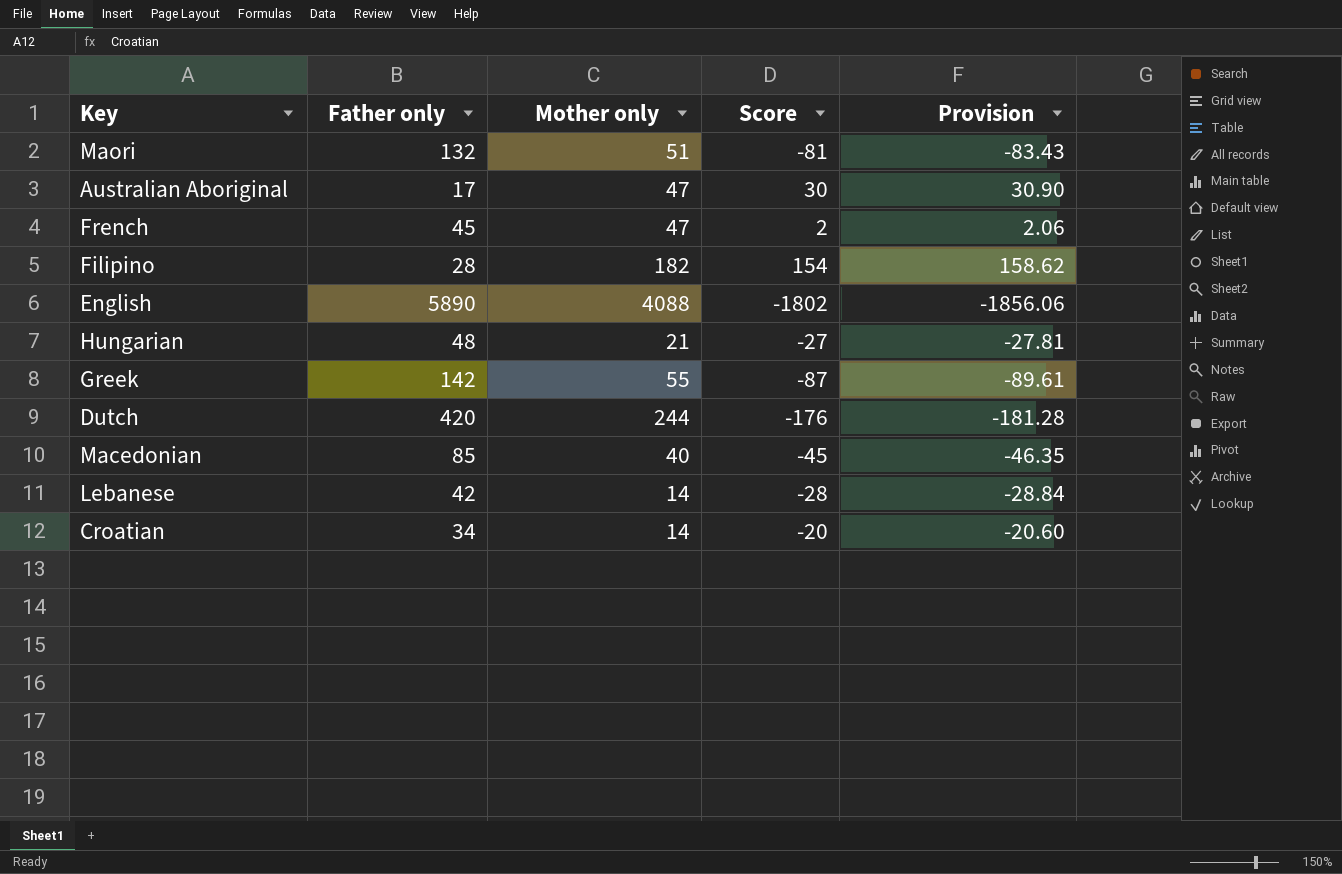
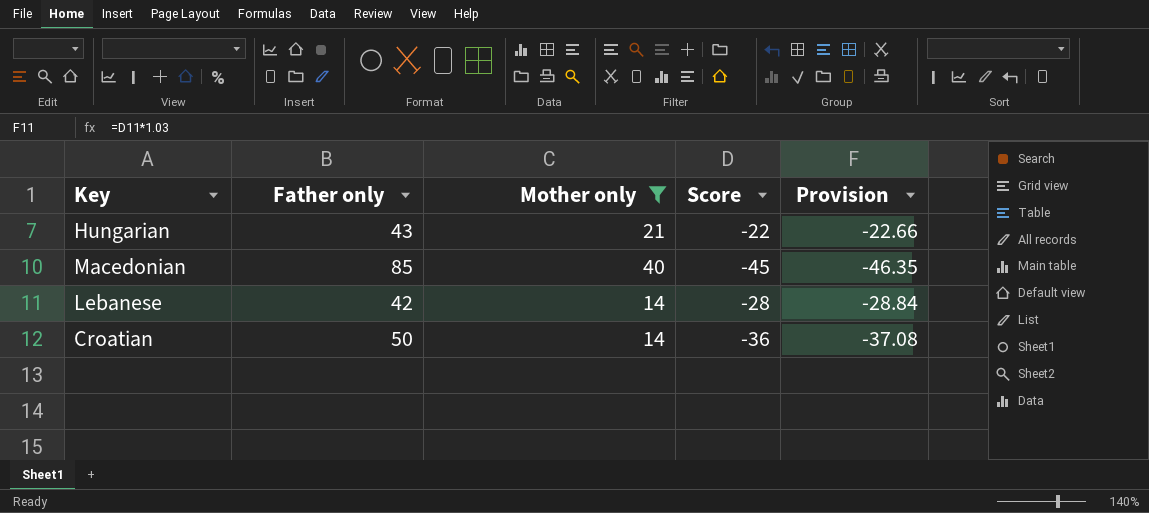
filter: none -> Mother only <= 40
Hungarian | Father only: 48 -> 43
Hungarian | Score: -27 -> -22
Hungarian | Provision: -27.81 -> -22.66
Croatian | Father only: 34 -> 50
Croatian | Score: -20 -> -36
Croatian | Provision: -20.60 -> -37.08

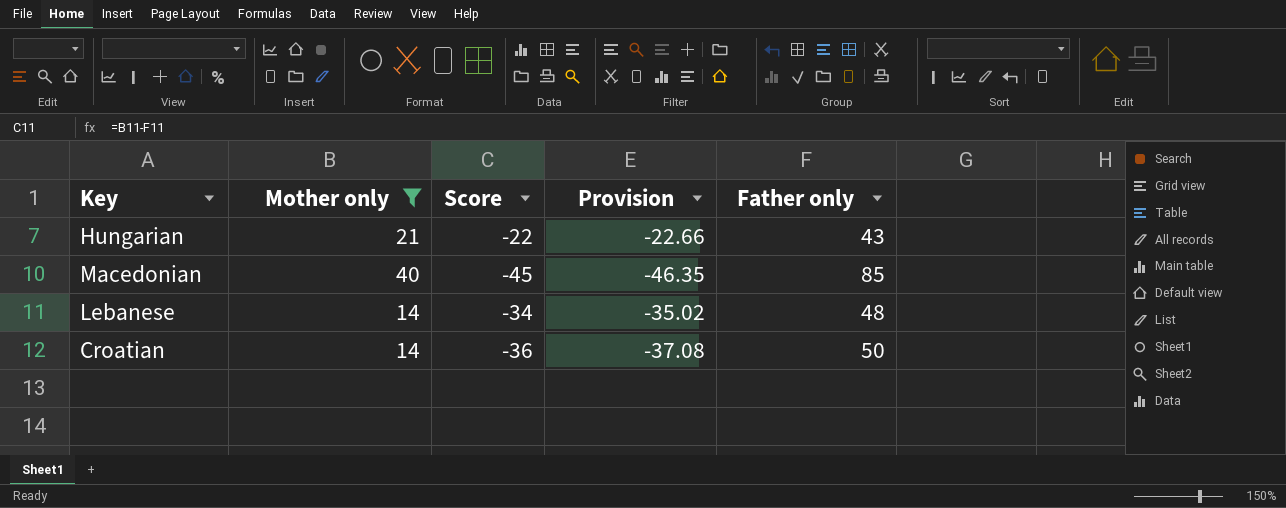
column Father only | position: 2 -> 5
Lebanese | Score: -28 -> -34
Lebanese | Provision: -28.84 -> -35.02
Lebanese | Father only: 42 -> 48

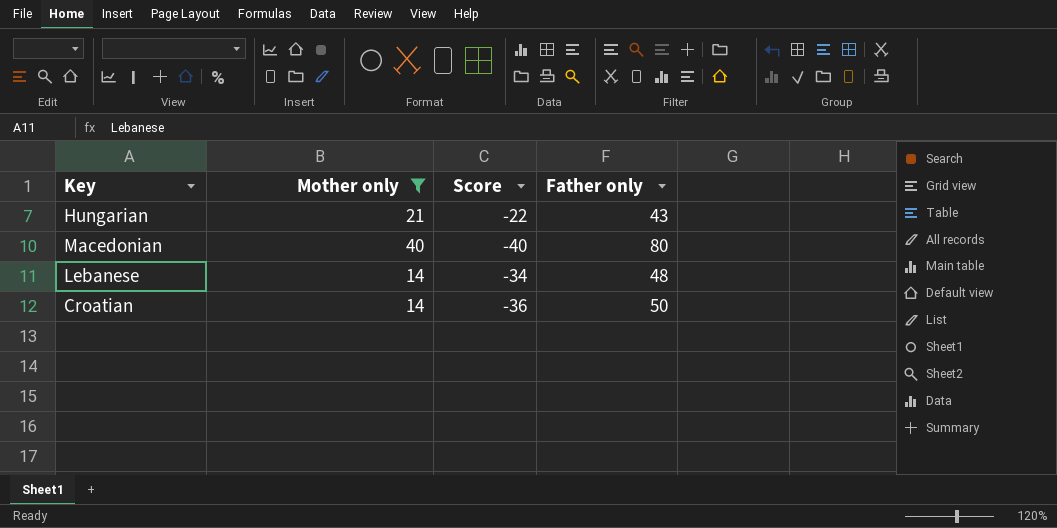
column Provision | formula: [Score] * 1.03 -> none
Macedonian | Score: -45 -> -40
Macedonian | Father only: 85 -> 80

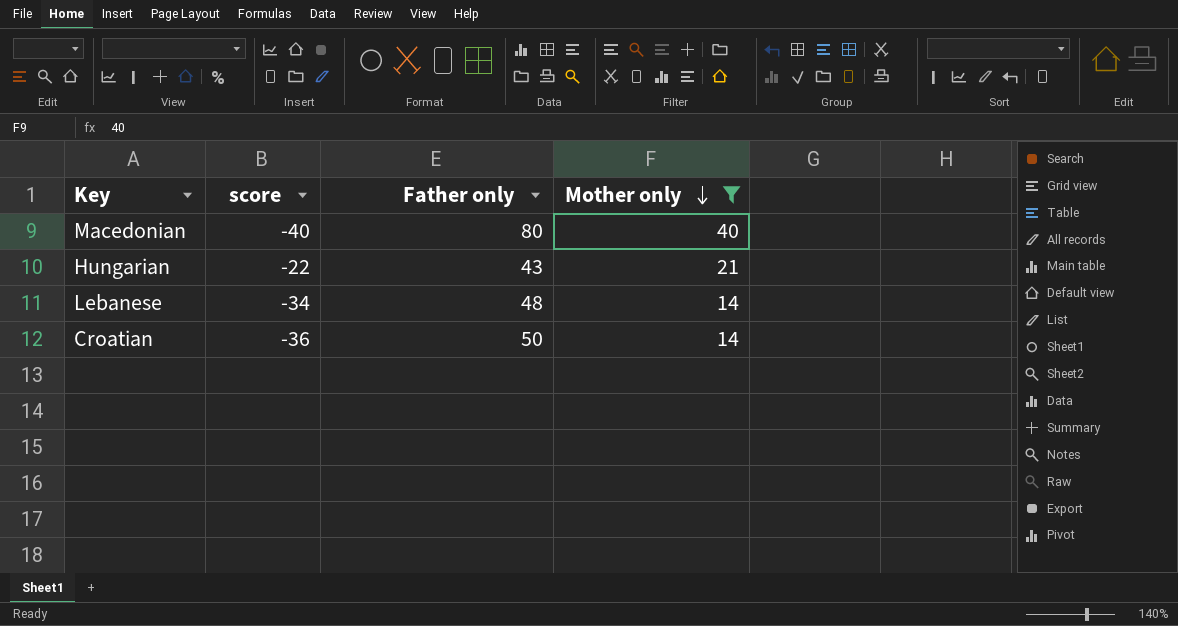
row order: none -> Mother only descending
column name: Score -> score
column Mother only | position: 2 -> 4

